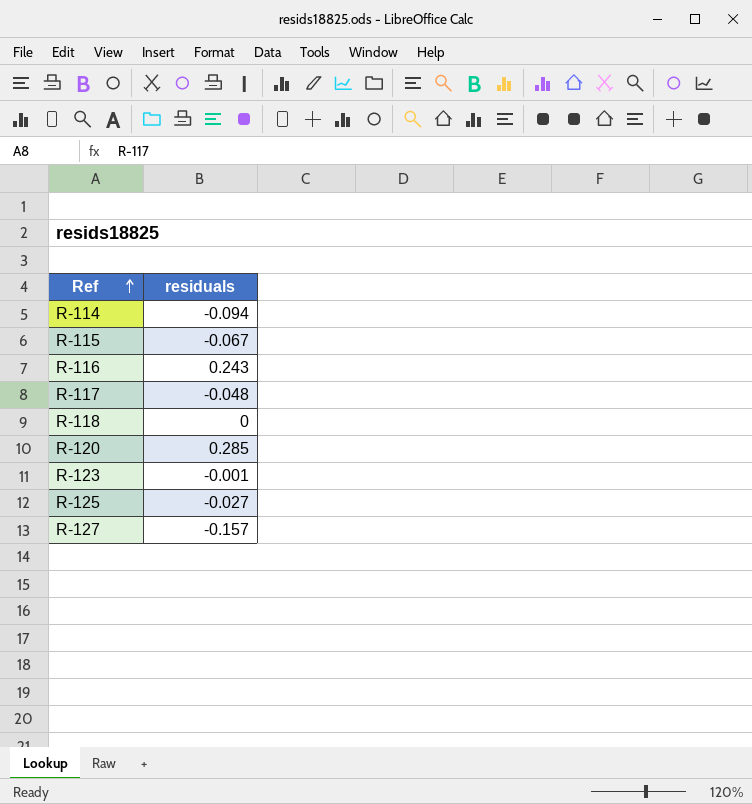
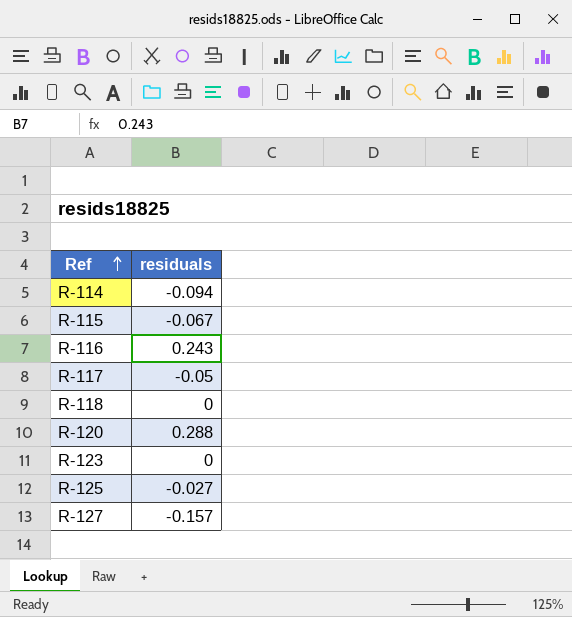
R-117 | residuals: -0.048 -> -0.05
R-120 | residuals: 0.285 -> 0.288
R-123 | residuals: -0.001 -> 0

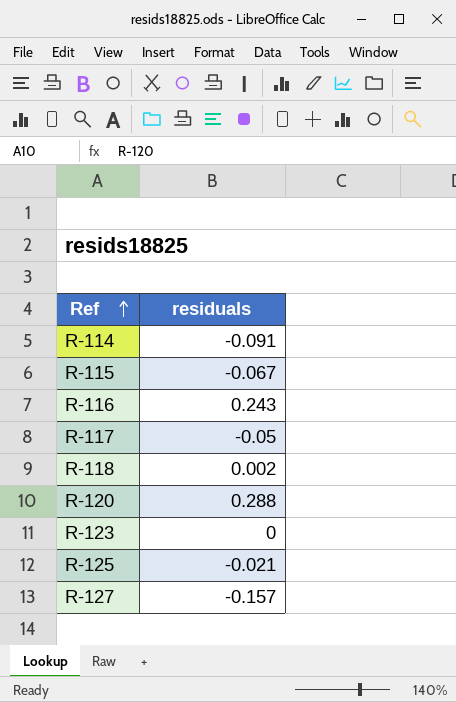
R-114 | residuals: -0.094 -> -0.091
R-118 | residuals: 0 -> 0.002
R-125 | residuals: -0.027 -> -0.021

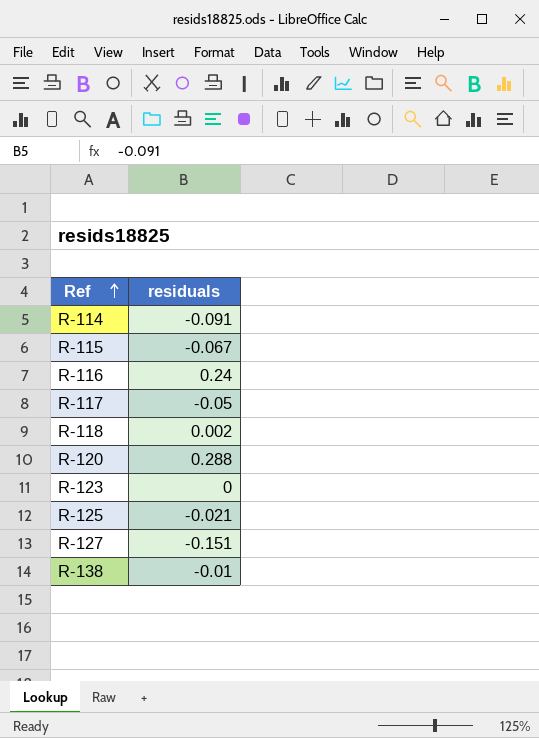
R-116 | residuals: 0.243 -> 0.24
R-127 | residuals: -0.157 -> -0.151
row R-138: none -> -0.01

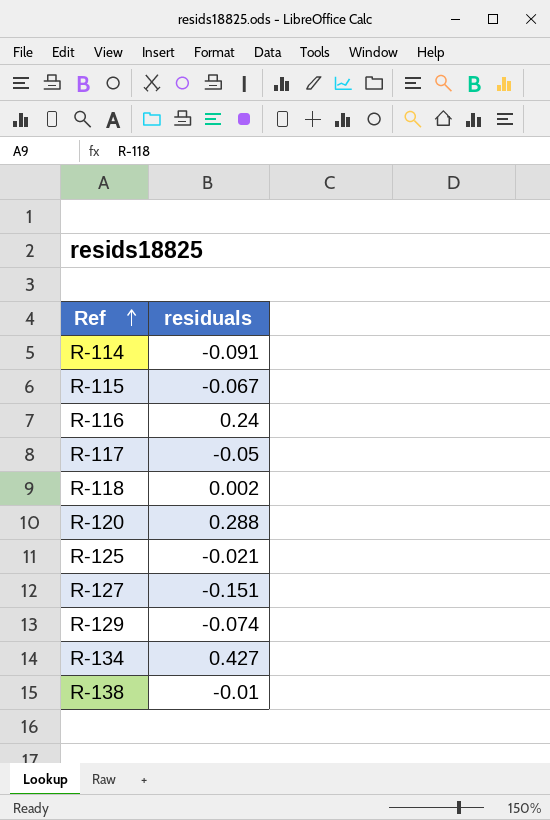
row R-123: 0 -> none
row R-129: none -> -0.074
row R-134: none -> 0.427

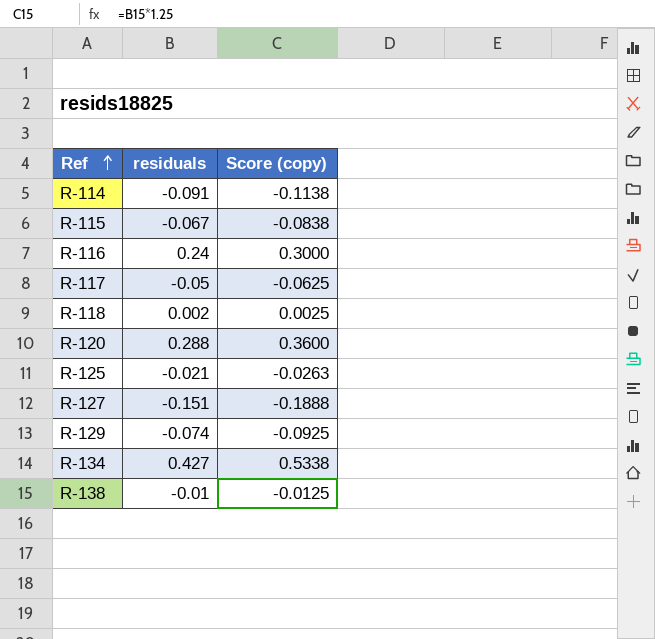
column Score (copy) | formula: none -> [residuals] * 1.25

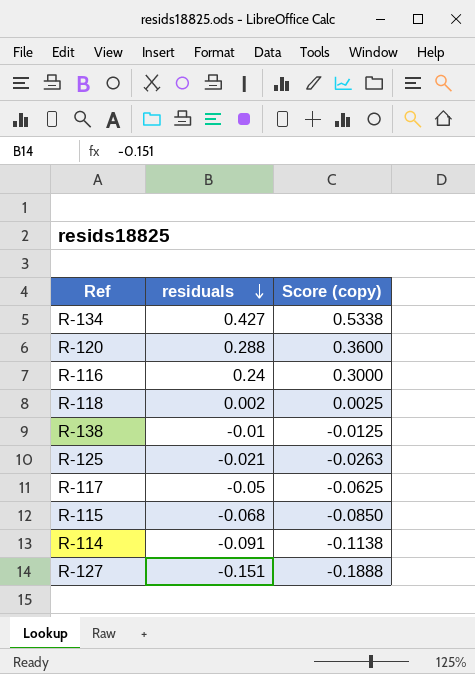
row order: Ref ascending -> residuals descending
row R-129: -0.074 | -0.0925 -> none
R-115 | residuals: -0.067 -> -0.068
R-115 | Score (copy): -0.0838 -> -0.0850

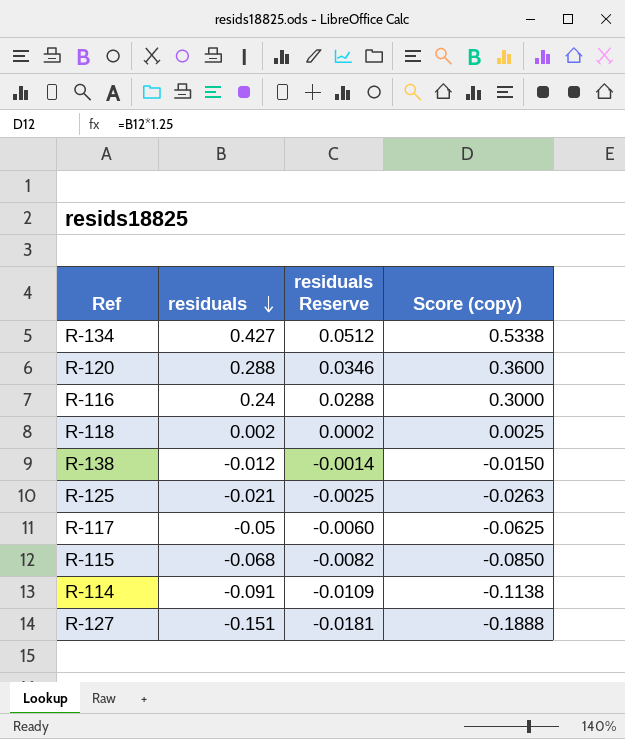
column residuals Reserve | formula: none -> [residuals] * 0.12
R-138 | residuals: -0.01 -> -0.012
R-138 | Score (copy): -0.0125 -> -0.0150

